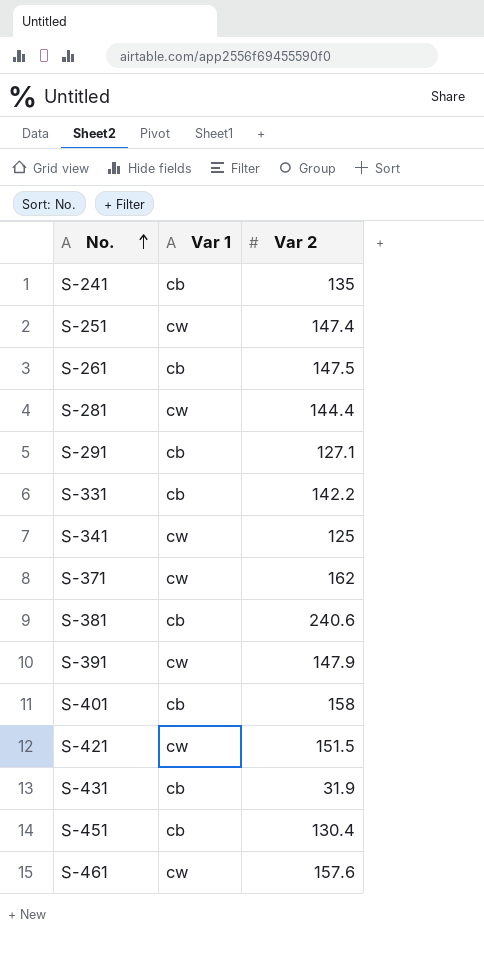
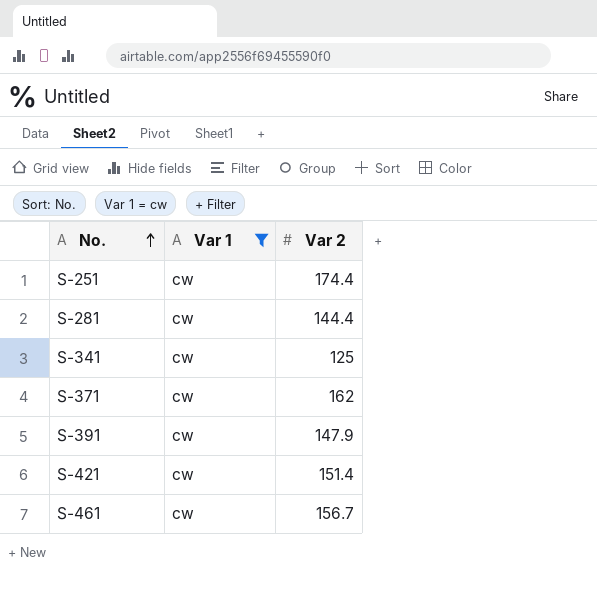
filter: none -> Var 1 = cw
S-251 | Var 2: 147.4 -> 174.4
S-421 | Var 2: 151.5 -> 151.4
S-461 | Var 2: 157.6 -> 156.7

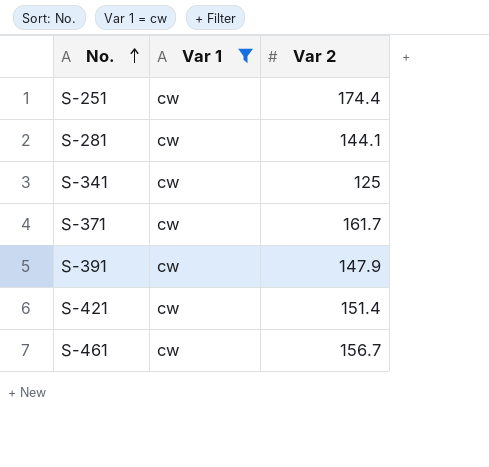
S-281 | Var 2: 144.4 -> 144.1
S-371 | Var 2: 162 -> 161.7

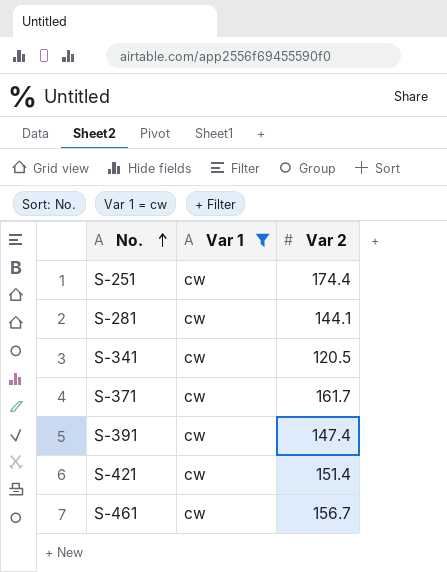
S-341 | Var 2: 125 -> 120.5
S-391 | Var 2: 147.9 -> 147.4

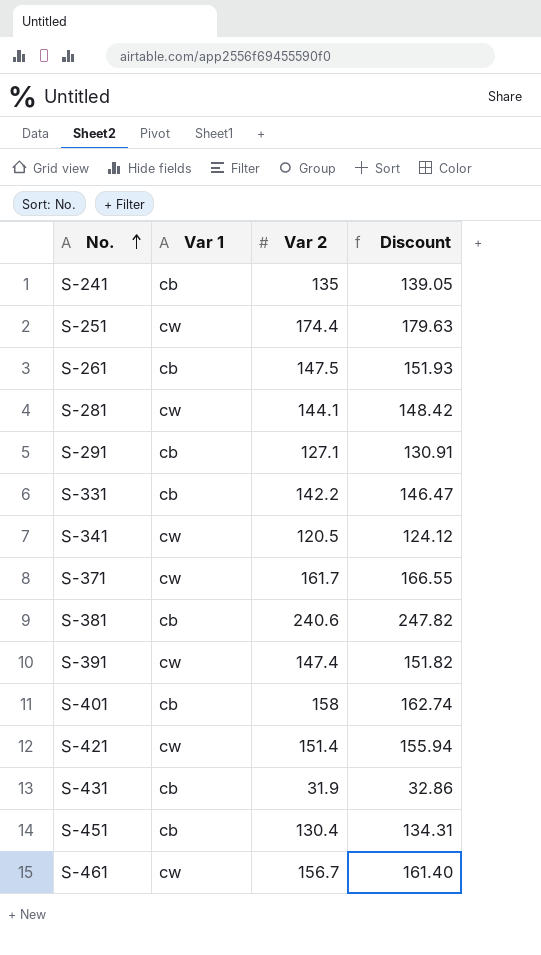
filter: Var 1 = cw -> none
column Discount | formula: none -> [Var 2] * 1.03

